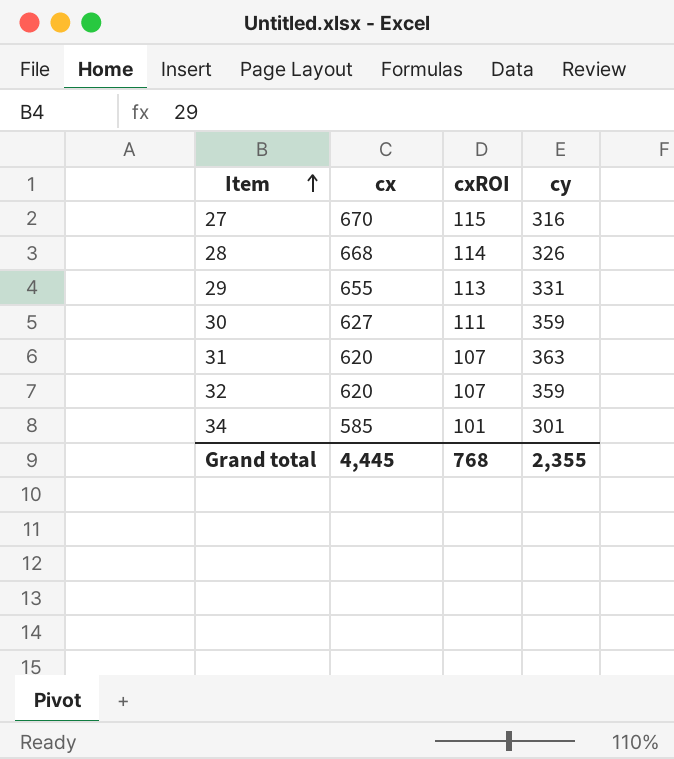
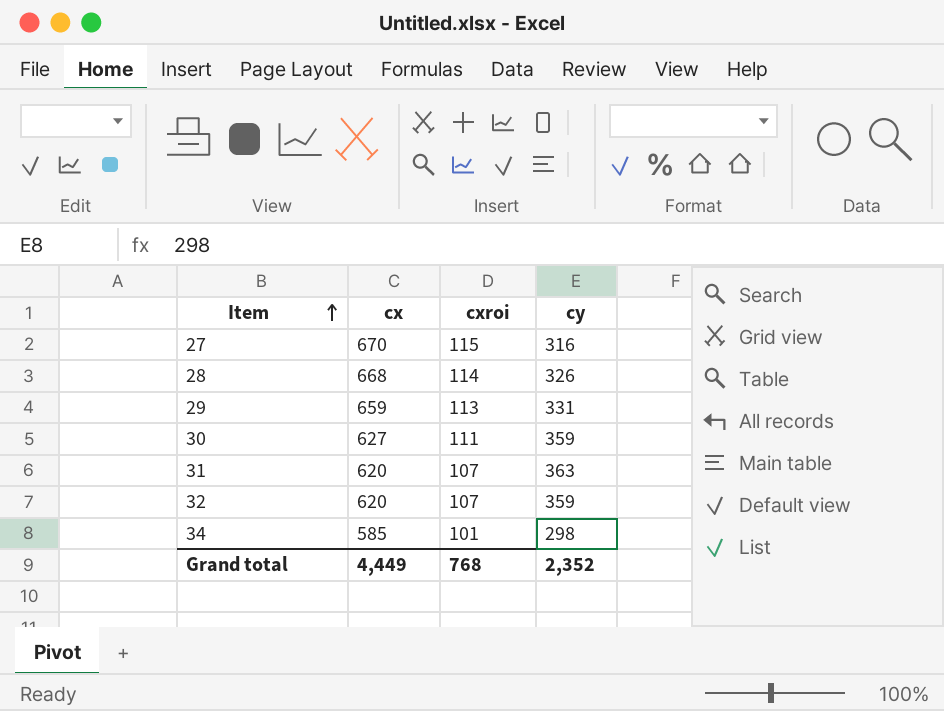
column name: cxROI -> cxroi
29 | cx: 655 -> 659
34 | cy: 301 -> 298
Grand total | cx: 4,445 -> 4,449
Grand total | cy: 2,355 -> 2,352

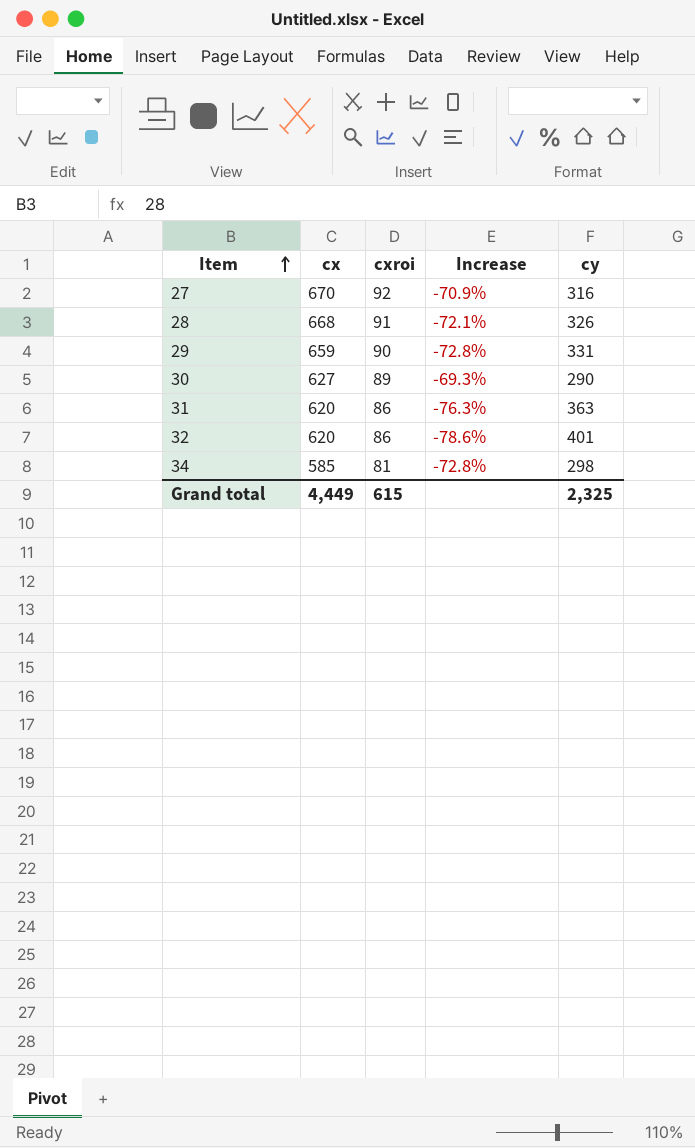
column Increase | formula: none -> ([cxroi] - [cy]) / [cy]
27 | cxroi: 115 -> 92
28 | cxroi: 114 -> 91
29 | cxroi: 113 -> 90
30 | cxroi: 111 -> 89
30 | cy: 359 -> 290
31 | cxroi: 107 -> 86
32 | cxroi: 107 -> 86
32 | cy: 359 -> 401
34 | cxroi: 101 -> 81
Grand total | cxroi: 768 -> 615
Grand total | cy: 2,352 -> 2,325

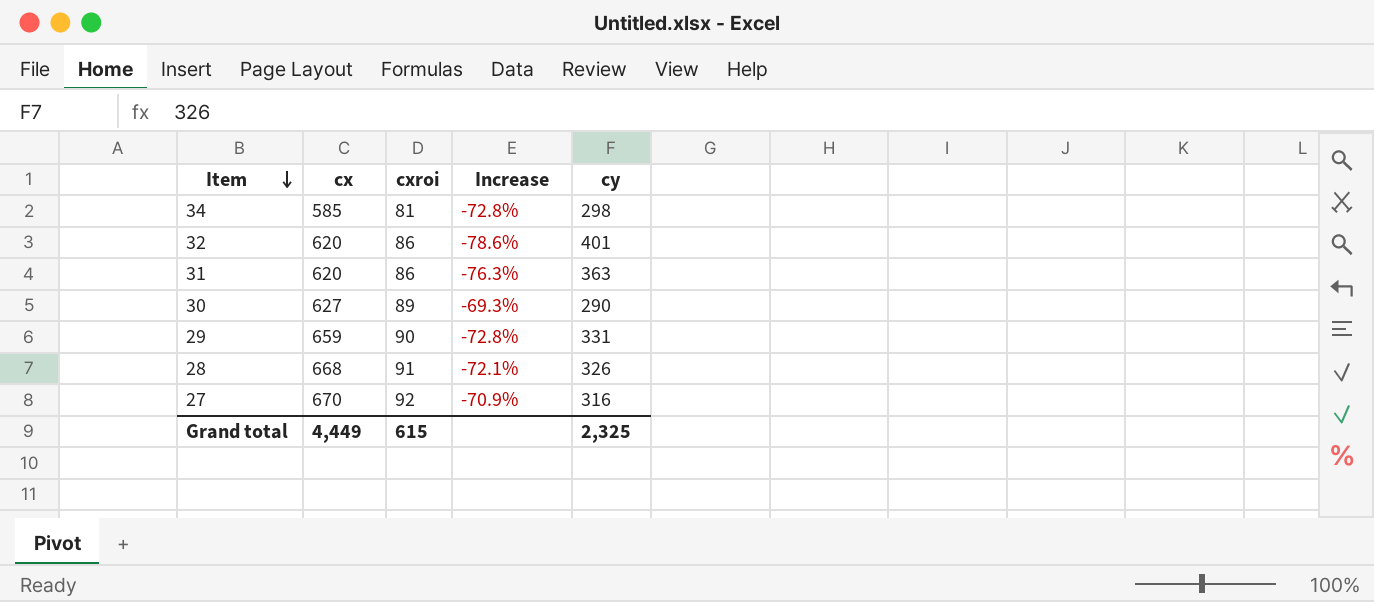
row order: Item ascending -> Item descending

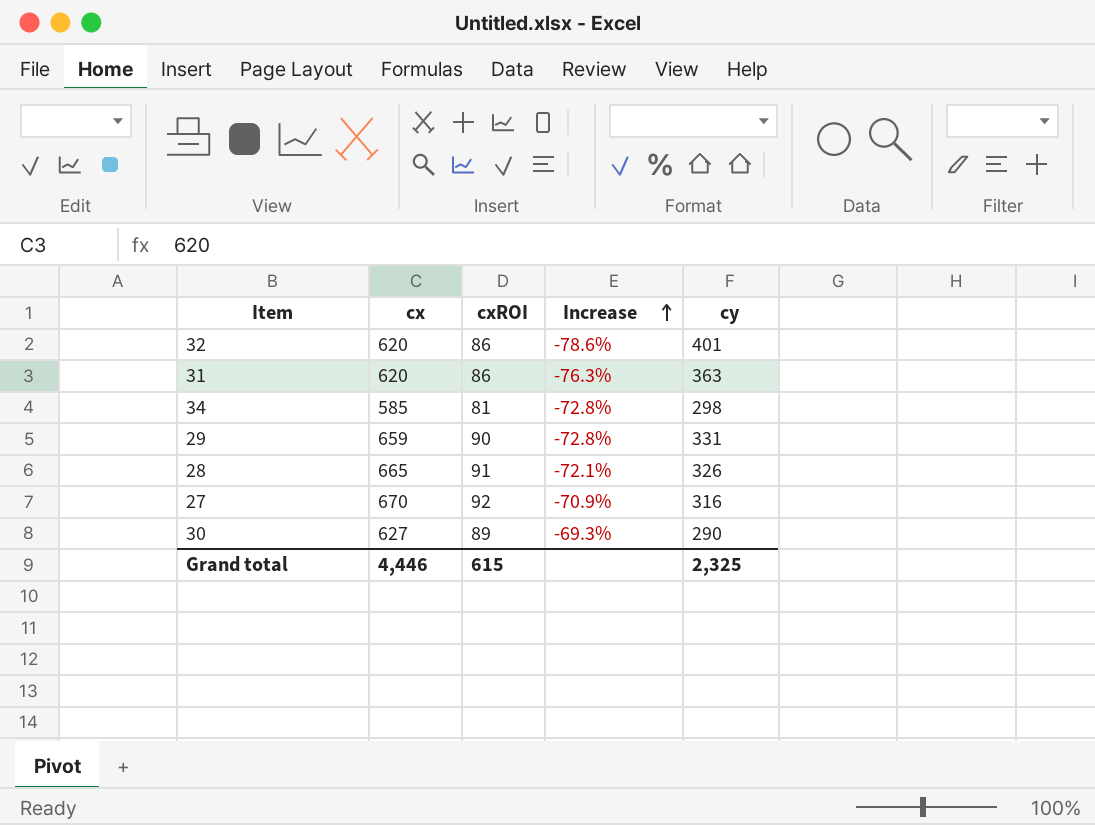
row order: Item descending -> Increase ascending
column name: cxroi -> cxROI
28 | cx: 668 -> 665
Grand total | cx: 4,449 -> 4,446

